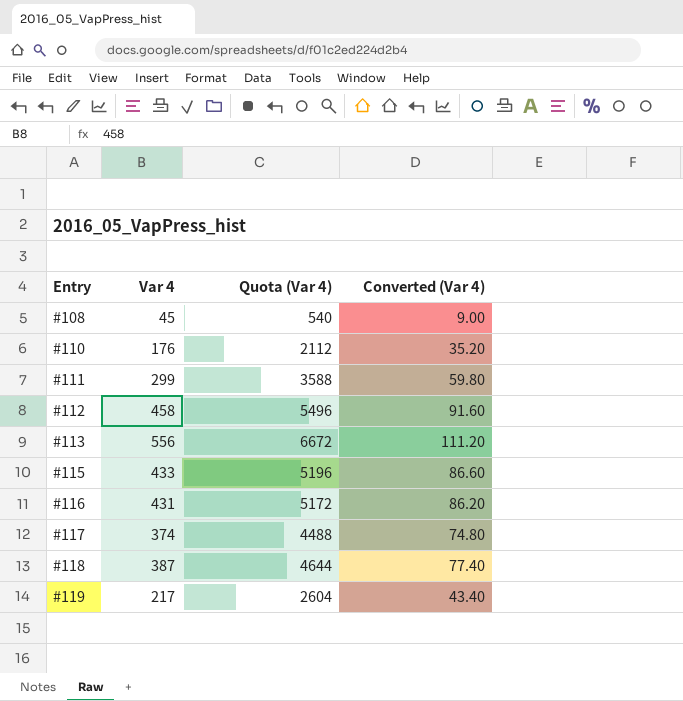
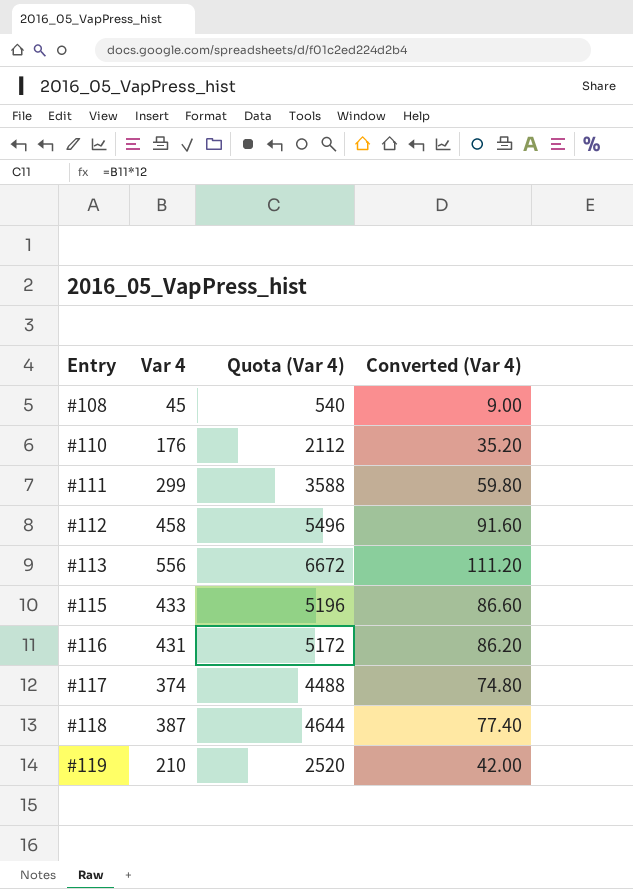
#119 | Var 4: 217 -> 210
#119 | Quota (Var 4): 2604 -> 2520
#119 | Converted (Var 4): 43.40 -> 42.00

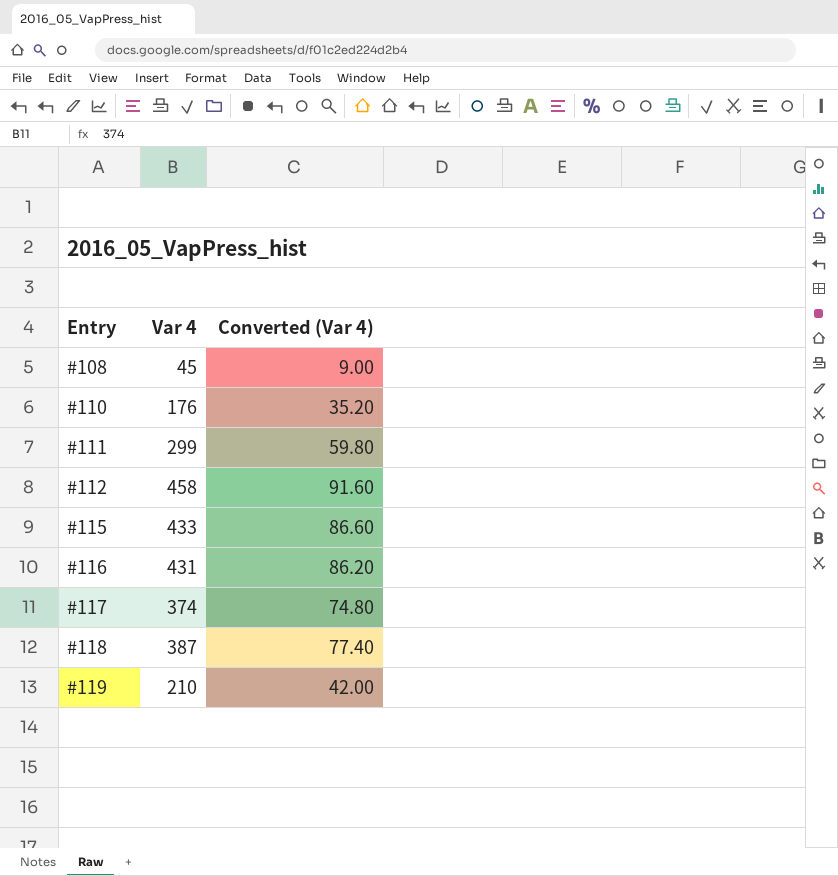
column Quota (Var 4) | formula: [Var 4] * 12 -> none
row #113: 556 | 6672 | 111.20 -> none

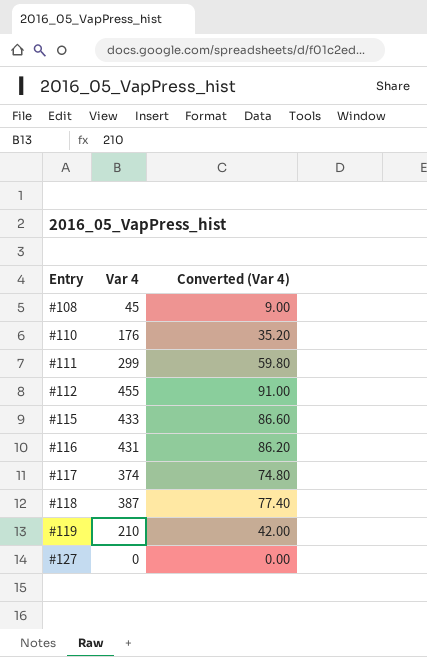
#112 | Var 4: 458 -> 455
#112 | Converted (Var 4): 91.60 -> 91.00
row #127: none -> 0 | 0.00

